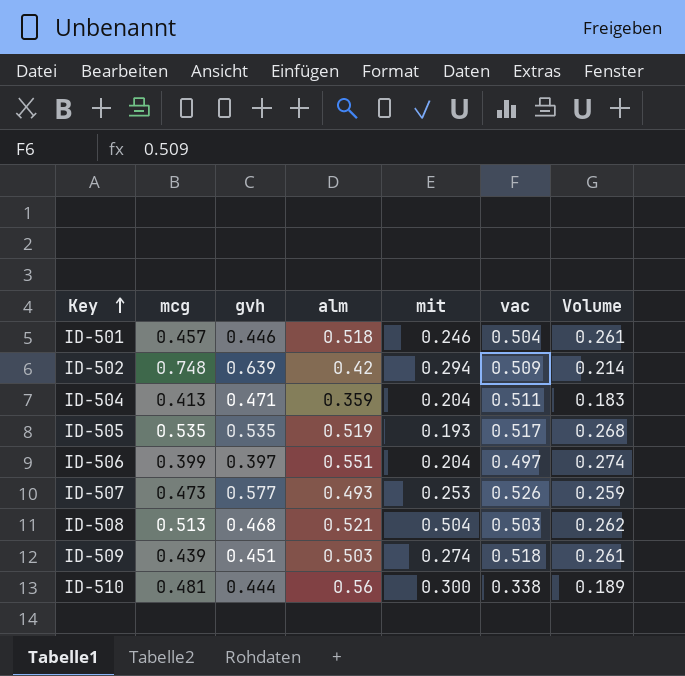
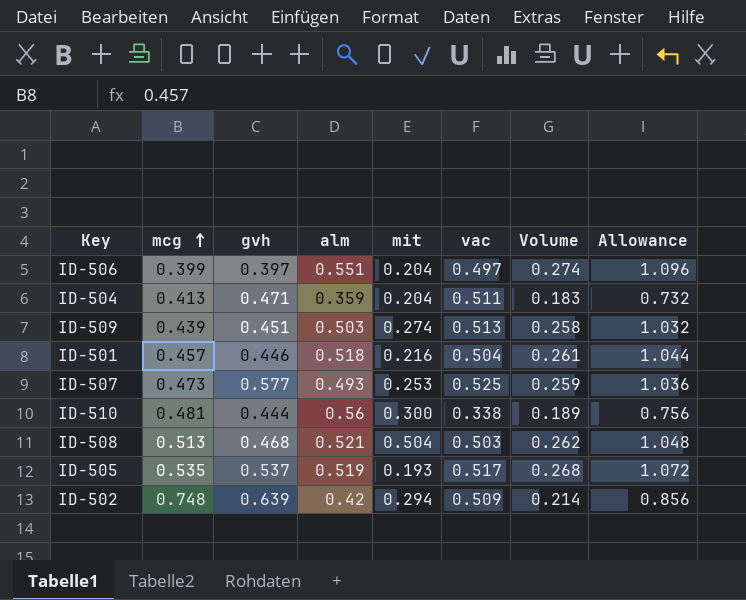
row order: Key ascending -> mcg ascending
column Allowance | formula: none -> [Volume] * 4
ID-509 | vac: 0.518 -> 0.513
ID-509 | Volume: 0.261 -> 0.258
ID-501 | mit: 0.246 -> 0.216
ID-507 | vac: 0.526 -> 0.525
ID-505 | gvh: 0.535 -> 0.537

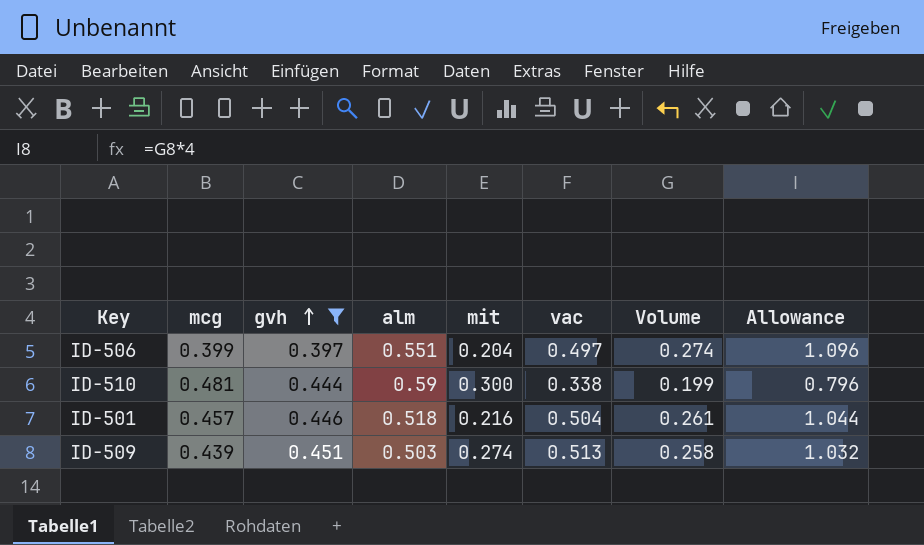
filter: none -> gvh <= 0.451
row order: mcg ascending -> gvh ascending
ID-510 | alm: 0.56 -> 0.59
ID-510 | Volume: 0.189 -> 0.199
ID-510 | Allowance: 0.756 -> 0.796

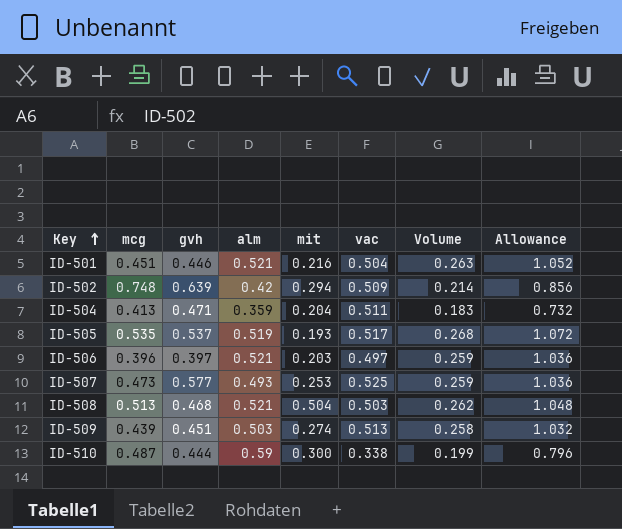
filter: gvh <= 0.451 -> none
row order: gvh ascending -> Key ascending
ID-501 | mcg: 0.457 -> 0.451
ID-501 | alm: 0.518 -> 0.521
ID-501 | Volume: 0.261 -> 0.263
ID-501 | Allowance: 1.044 -> 1.052
ID-506 | mcg: 0.399 -> 0.396
ID-506 | alm: 0.551 -> 0.521
ID-506 | mit: 0.204 -> 0.203
ID-506 | Volume: 0.274 -> 0.259
ID-506 | Allowance: 1.096 -> 1.036
ID-510 | mcg: 0.481 -> 0.487

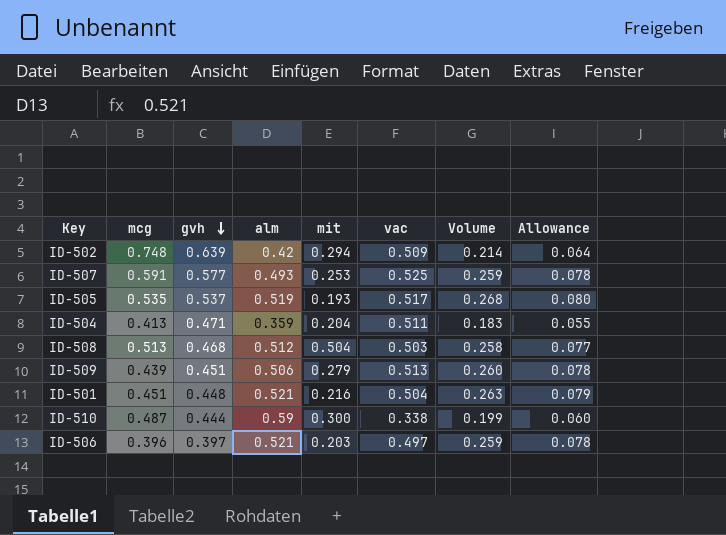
row order: Key ascending -> gvh descending
column Allowance | formula: [Volume] * 4 -> [Volume] * 0.3
ID-507 | mcg: 0.473 -> 0.591
ID-508 | alm: 0.521 -> 0.512
ID-508 | Volume: 0.262 -> 0.258
ID-509 | alm: 0.503 -> 0.506
ID-509 | mit: 0.274 -> 0.279
ID-509 | Volume: 0.258 -> 0.260
ID-501 | gvh: 0.446 -> 0.448

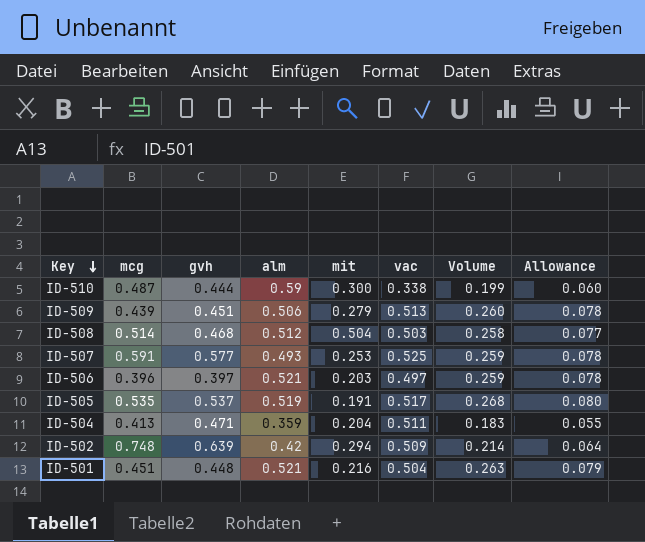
row order: gvh descending -> Key descending
ID-508 | mcg: 0.513 -> 0.514
ID-505 | mit: 0.193 -> 0.191

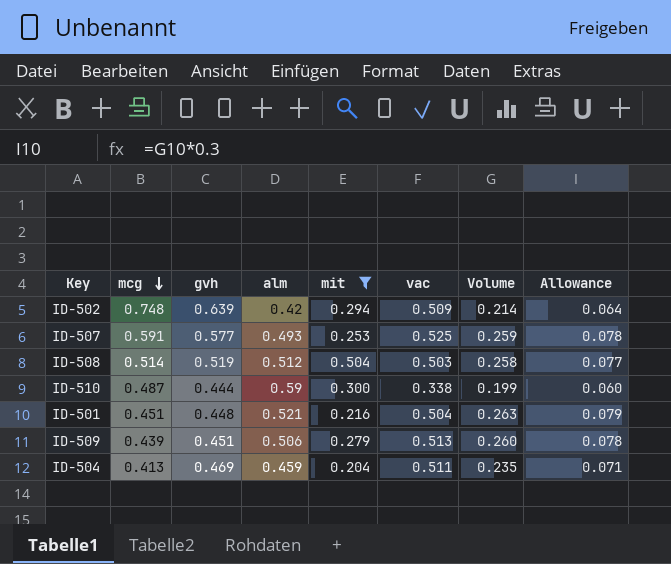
filter: none -> mit >= 0.204
row order: Key descending -> mcg descending
ID-508 | gvh: 0.468 -> 0.519
ID-504 | gvh: 0.471 -> 0.469
ID-504 | alm: 0.359 -> 0.459
ID-504 | Volume: 0.183 -> 0.235
ID-504 | Allowance: 0.055 -> 0.071

